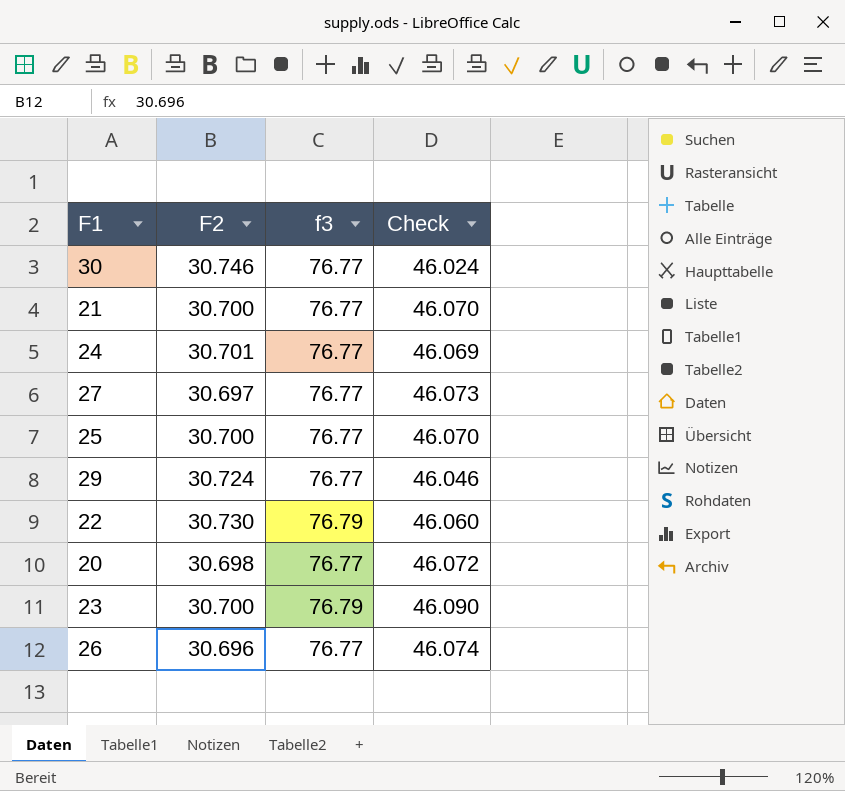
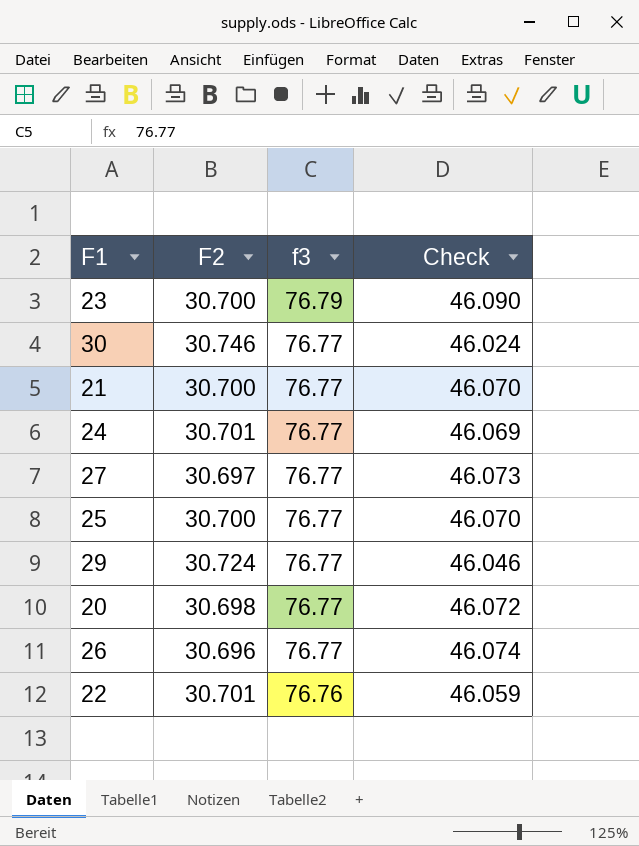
row order: none -> f3 descending
22 | F2: 30.730 -> 30.701
22 | f3: 76.79 -> 76.76
22 | Check: 46.060 -> 46.059

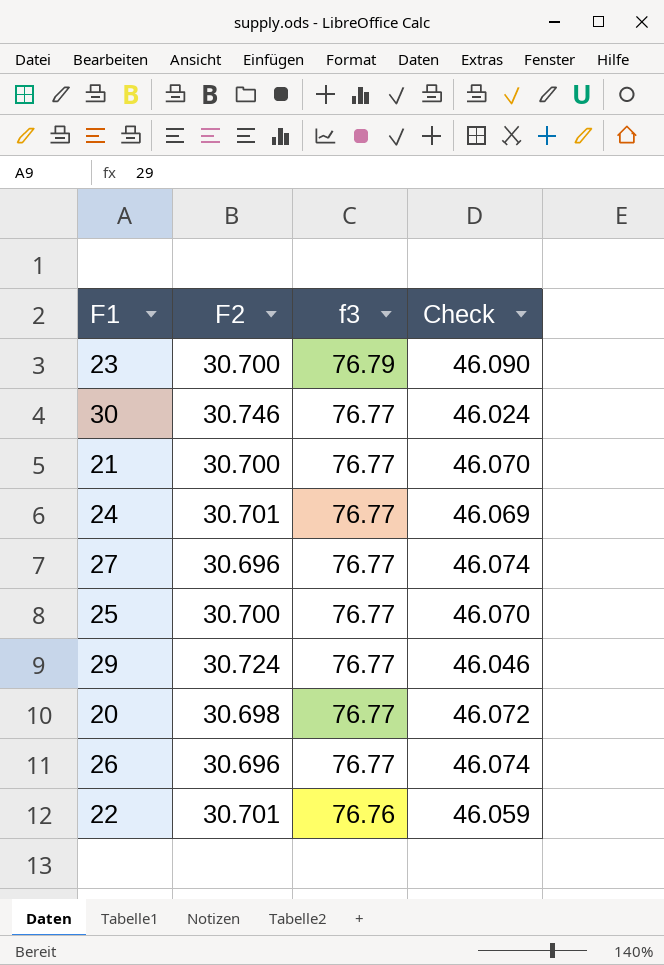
27 | F2: 30.697 -> 30.696
27 | Check: 46.073 -> 46.074

